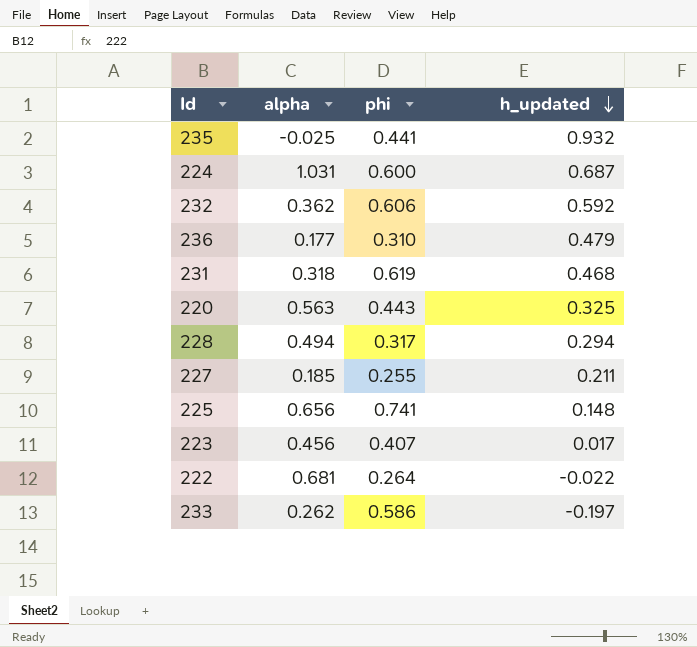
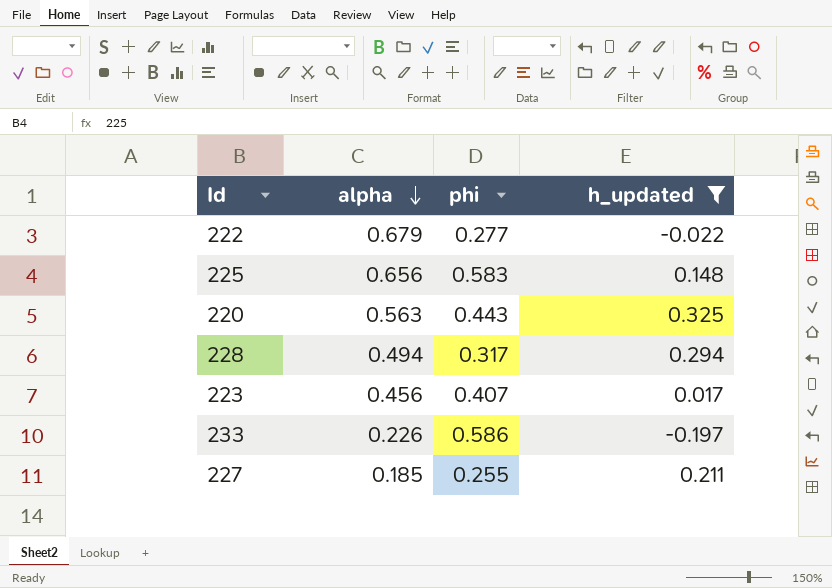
filter: none -> h_updated <= 0.325
row order: h_updated descending -> alpha descending
222 | alpha: 0.681 -> 0.679
222 | phi: 0.264 -> 0.277
225 | phi: 0.741 -> 0.583
233 | alpha: 0.262 -> 0.226

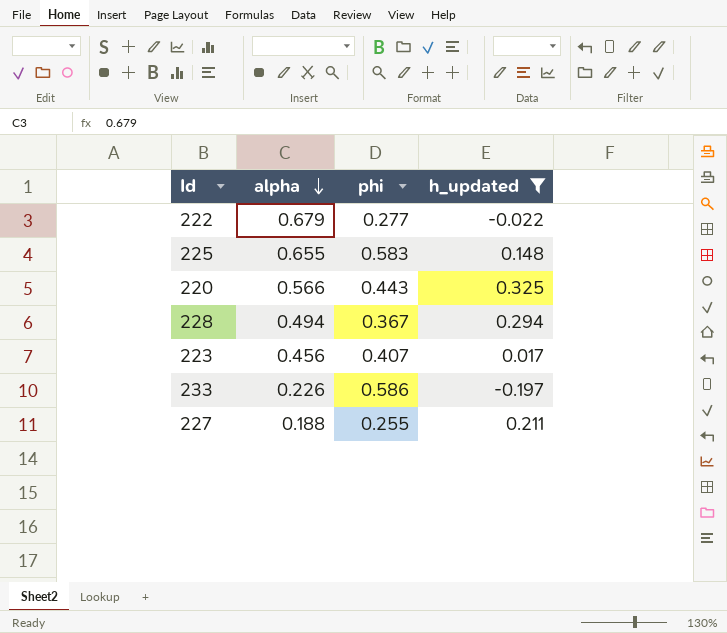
225 | alpha: 0.656 -> 0.655
220 | alpha: 0.563 -> 0.566
228 | phi: 0.317 -> 0.367
227 | alpha: 0.185 -> 0.188

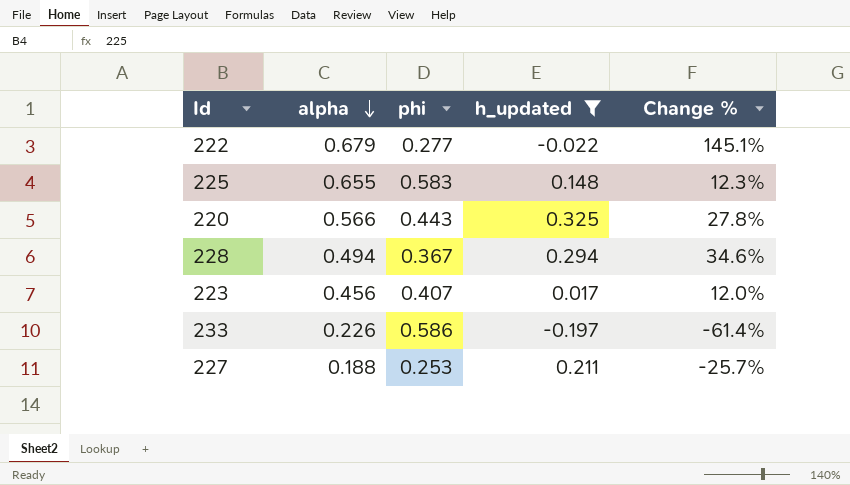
column Change % | formula: none -> ([alpha] - [phi]) / [phi]
227 | phi: 0.255 -> 0.253

